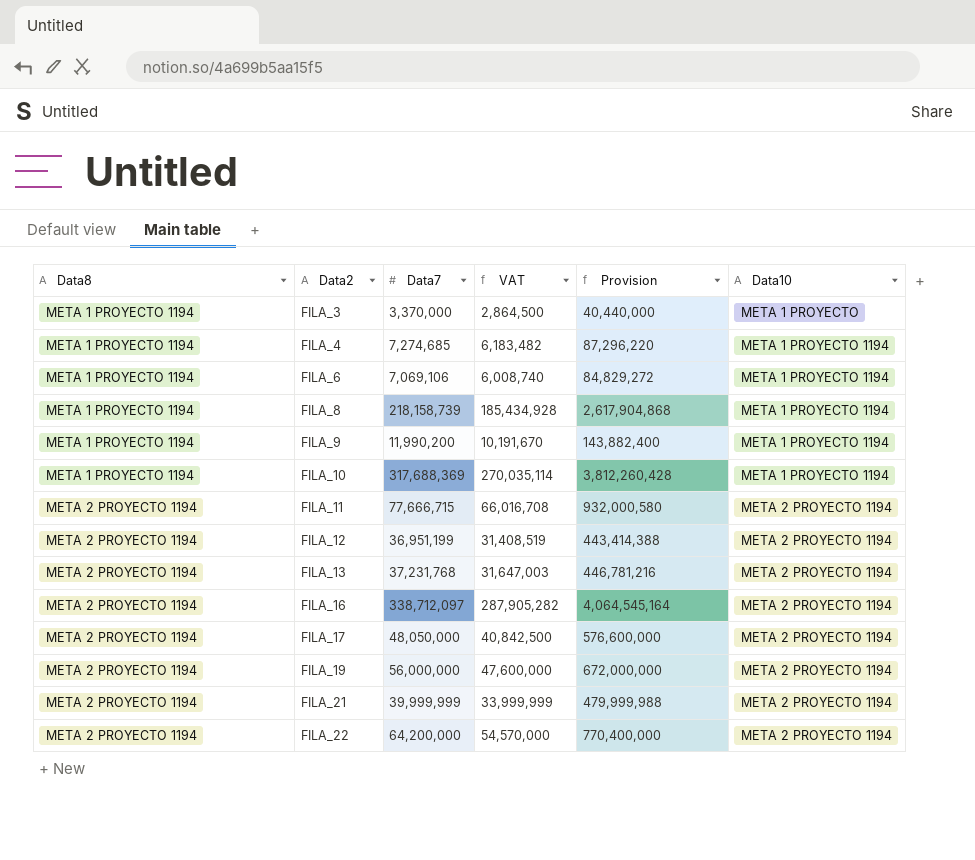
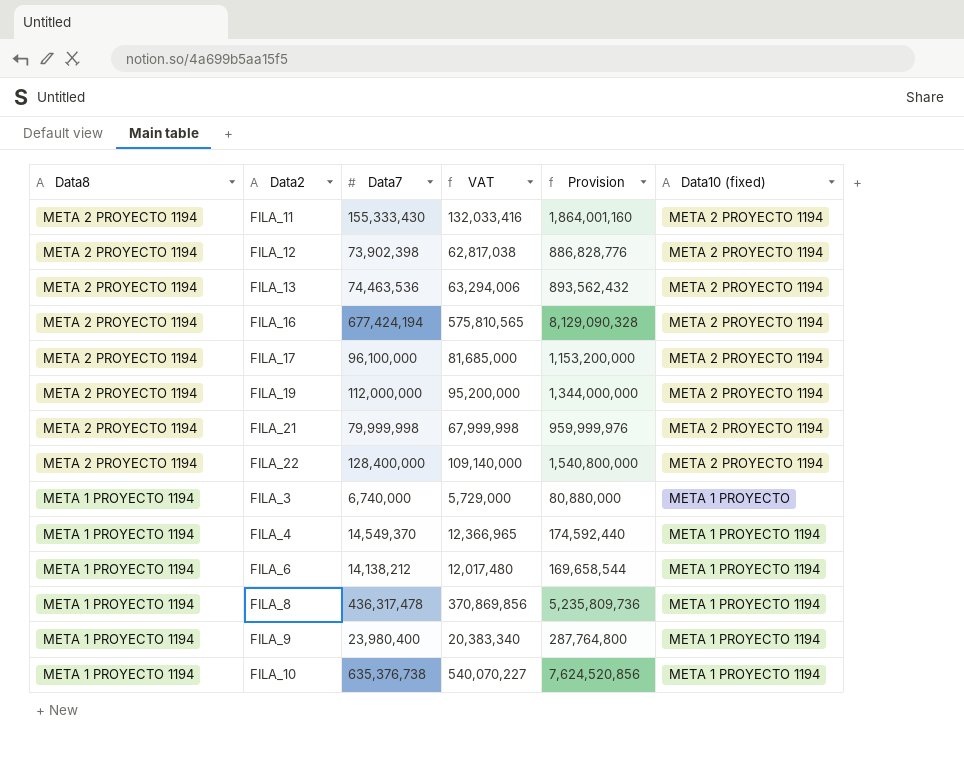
row order: Data8 ascending -> Data8 descending
column name: Data10 -> Data10 (fixed)
FILA_11 | Data7: 77,666,715 -> 155,333,430
FILA_11 | VAT: 66,016,708 -> 132,033,416
FILA_11 | Provision: 932,000,580 -> 1,864,001,160
FILA_12 | Data7: 36,951,199 -> 73,902,398
FILA_12 | VAT: 31,408,519 -> 62,817,038
FILA_12 | Provision: 443,414,388 -> 886,828,776
FILA_13 | Data7: 37,231,768 -> 74,463,536
FILA_13 | VAT: 31,647,003 -> 63,294,006
FILA_13 | Provision: 446,781,216 -> 893,562,432
FILA_16 | Data7: 338,712,097 -> 677,424,194
FILA_16 | VAT: 287,905,282 -> 575,810,565
FILA_16 | Provision: 4,064,545,164 -> 8,129,090,328
FILA_17 | Data7: 48,050,000 -> 96,100,000
FILA_17 | VAT: 40,842,500 -> 81,685,000
FILA_17 | Provision: 576,600,000 -> 1,153,200,000
FILA_19 | Data7: 56,000,000 -> 112,000,000
FILA_19 | VAT: 47,600,000 -> 95,200,000
FILA_19 | Provision: 672,000,000 -> 1,344,000,000
FILA_21 | Data7: 39,999,999 -> 79,999,998
FILA_21 | VAT: 33,999,999 -> 67,999,998
FILA_21 | Provision: 479,999,988 -> 959,999,976
FILA_22 | Data7: 64,200,000 -> 128,400,000
FILA_22 | VAT: 54,570,000 -> 109,140,000
FILA_22 | Provision: 770,400,000 -> 1,540,800,000
FILA_3 | Data7: 3,370,000 -> 6,740,000
FILA_3 | VAT: 2,864,500 -> 5,729,000
FILA_3 | Provision: 40,440,000 -> 80,880,000
FILA_4 | Data7: 7,274,685 -> 14,549,370
FILA_4 | VAT: 6,183,482 -> 12,366,965
FILA_4 | Provision: 87,296,220 -> 174,592,440
FILA_6 | Data7: 7,069,106 -> 14,138,212
FILA_6 | VAT: 6,008,740 -> 12,017,480
FILA_6 | Provision: 84,829,272 -> 169,658,544
FILA_8 | Data7: 218,158,739 -> 436,317,478
FILA_8 | VAT: 185,434,928 -> 370,869,856
FILA_8 | Provision: 2,617,904,868 -> 5,235,809,736
FILA_9 | Data7: 11,990,200 -> 23,980,400
FILA_9 | VAT: 10,191,670 -> 20,383,340
FILA_9 | Provision: 143,882,400 -> 287,764,800
FILA_10 | Data7: 317,688,369 -> 635,376,738
FILA_10 | VAT: 270,035,114 -> 540,070,227
FILA_10 | Provision: 3,812,260,428 -> 7,624,520,856

